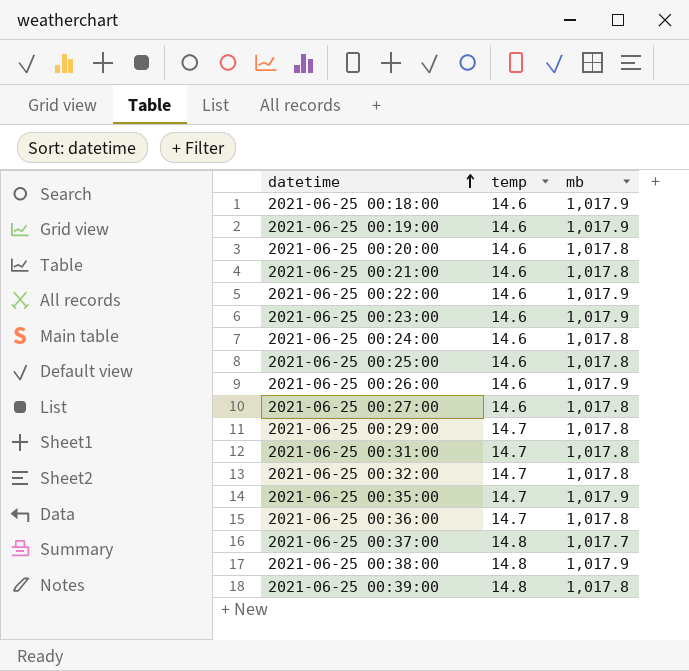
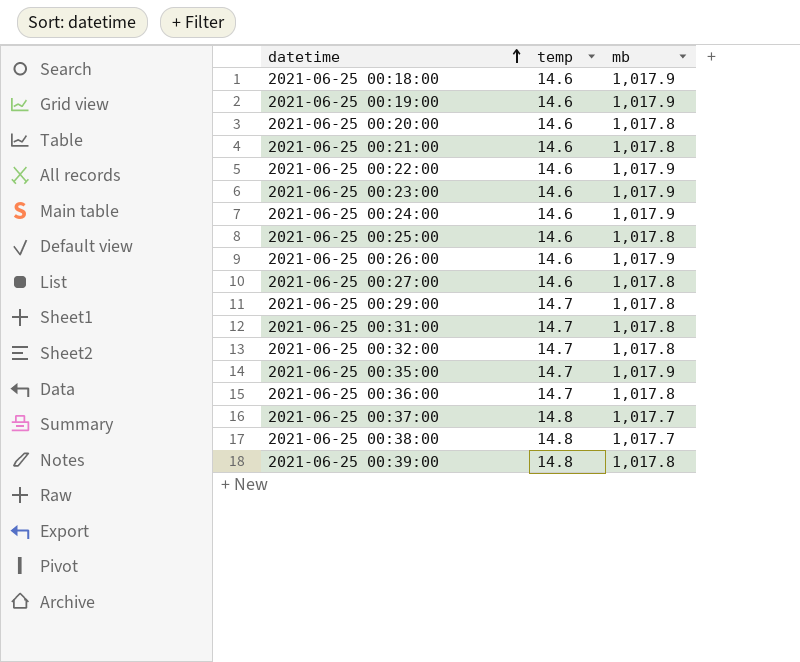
2021-06-25 00:24:00 | mb: 1,017.8 -> 1,017.9
2021-06-25 00:38:00 | mb: 1,017.9 -> 1,017.7

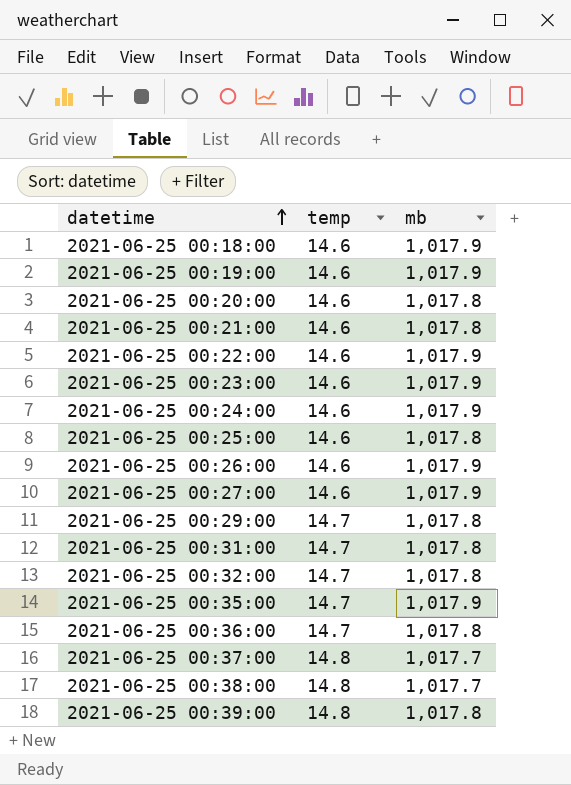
2021-06-25 00:27:00 | mb: 1,017.8 -> 1,017.9

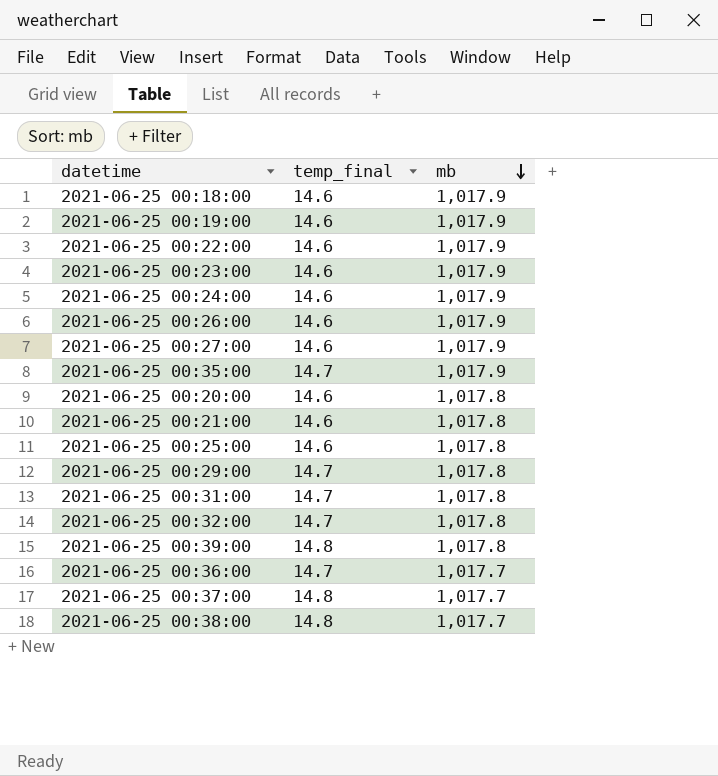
row order: datetime ascending -> mb descending
column name: temp -> temp_final
2021-06-25 00:36:00 | mb: 1,017.8 -> 1,017.7

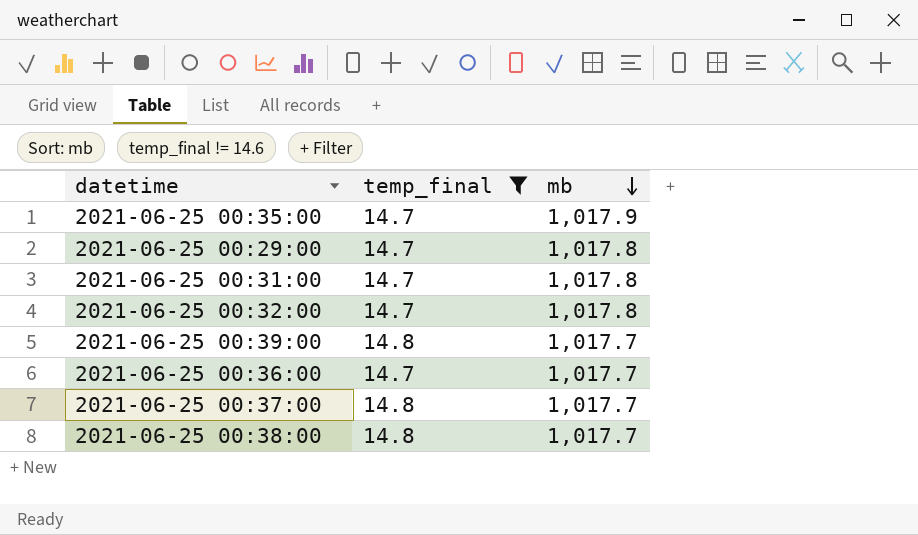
filter: none -> temp_final != 14.6
2021-06-25 00:39:00 | mb: 1,017.8 -> 1,017.7

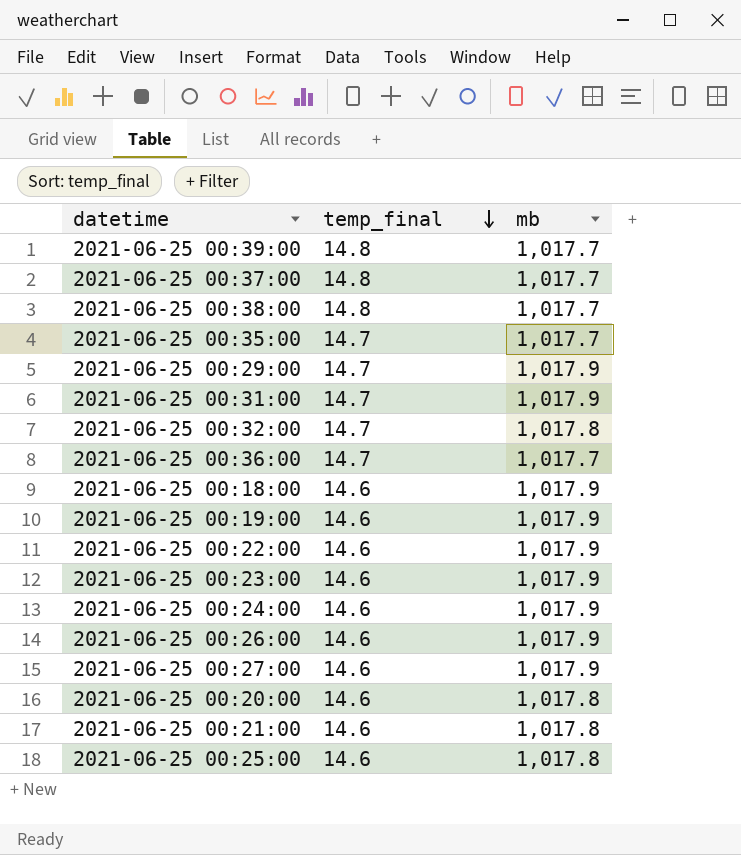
filter: temp_final != 14.6 -> none
row order: mb descending -> temp_final descending
2021-06-25 00:35:00 | mb: 1,017.9 -> 1,017.7
2021-06-25 00:29:00 | mb: 1,017.8 -> 1,017.9
2021-06-25 00:31:00 | mb: 1,017.8 -> 1,017.9

